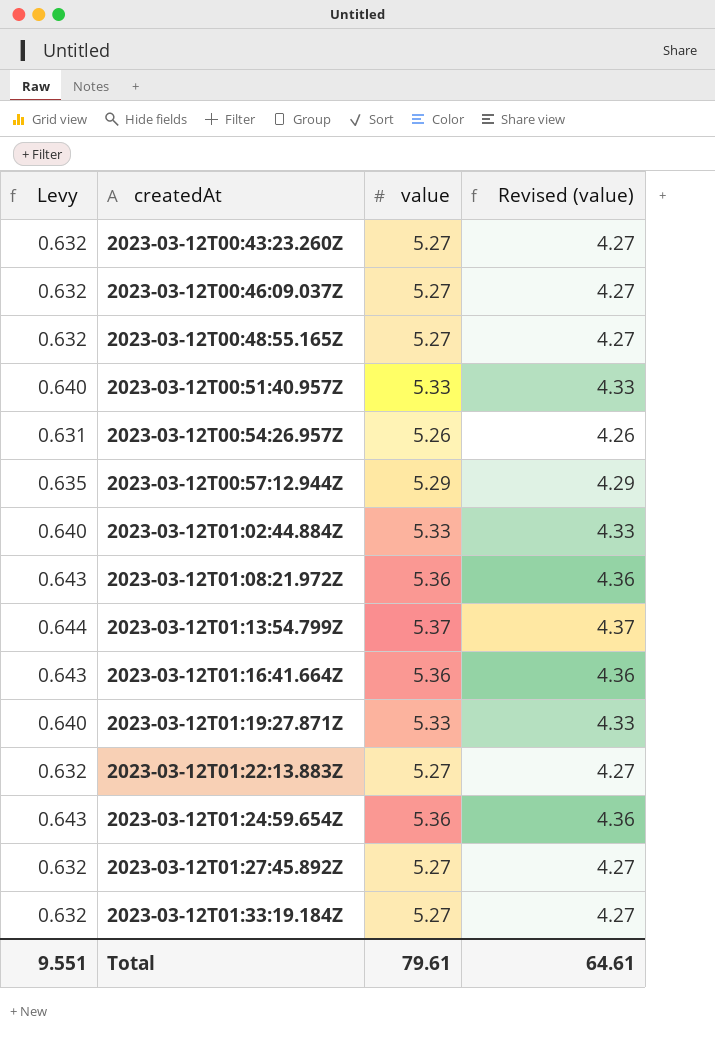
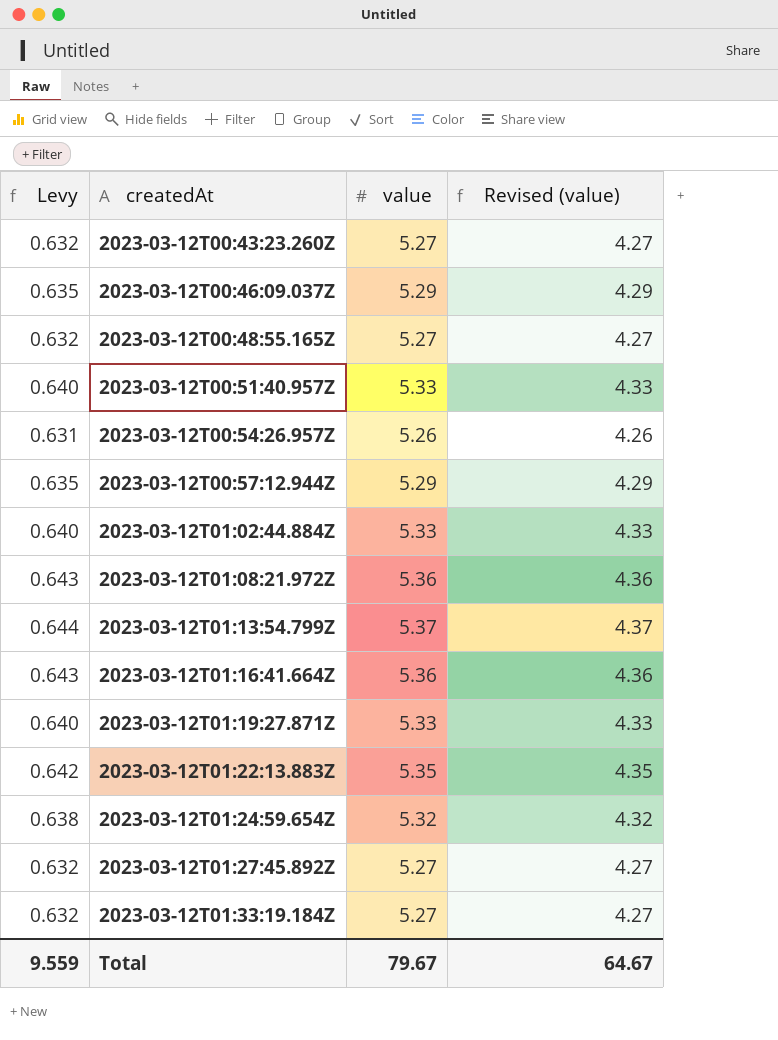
2023-03-12T00:46:09.037Z | Levy: 0.632 -> 0.635
2023-03-12T00:46:09.037Z | value: 5.27 -> 5.29
2023-03-12T00:46:09.037Z | Revised (value): 4.27 -> 4.29
2023-03-12T01:22:13.883Z | Levy: 0.632 -> 0.642
2023-03-12T01:22:13.883Z | value: 5.27 -> 5.35
2023-03-12T01:22:13.883Z | Revised (value): 4.27 -> 4.35
2023-03-12T01:24:59.654Z | Levy: 0.643 -> 0.638
2023-03-12T01:24:59.654Z | value: 5.36 -> 5.32
2023-03-12T01:24:59.654Z | Revised (value): 4.36 -> 4.32
Total | Levy: 9.551 -> 9.559
Total | value: 79.61 -> 79.67
Total | Revised (value): 64.61 -> 64.67

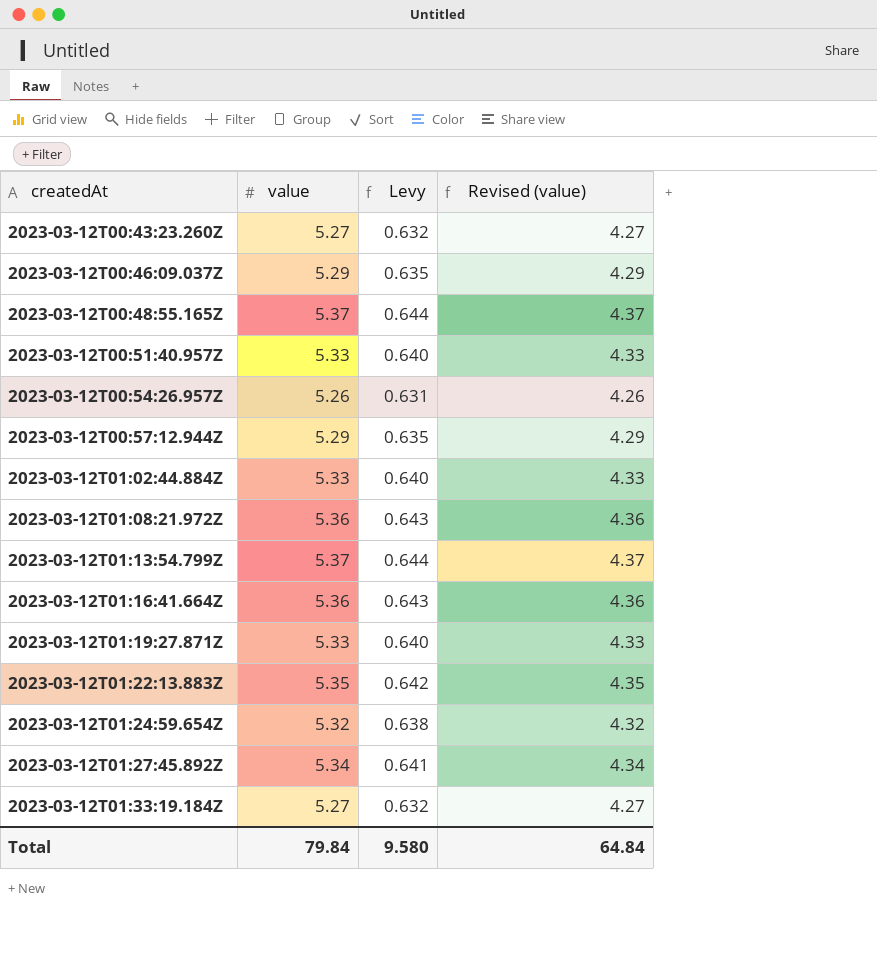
column Levy | position: 1 -> 3
2023-03-12T00:48:55.165Z | value: 5.27 -> 5.37
2023-03-12T00:48:55.165Z | Levy: 0.632 -> 0.644
2023-03-12T00:48:55.165Z | Revised (value): 4.27 -> 4.37
2023-03-12T01:27:45.892Z | value: 5.27 -> 5.34
2023-03-12T01:27:45.892Z | Levy: 0.632 -> 0.641
2023-03-12T01:27:45.892Z | Revised (value): 4.27 -> 4.34
Total | value: 79.67 -> 79.84
Total | Levy: 9.559 -> 9.580
Total | Revised (value): 64.67 -> 64.84

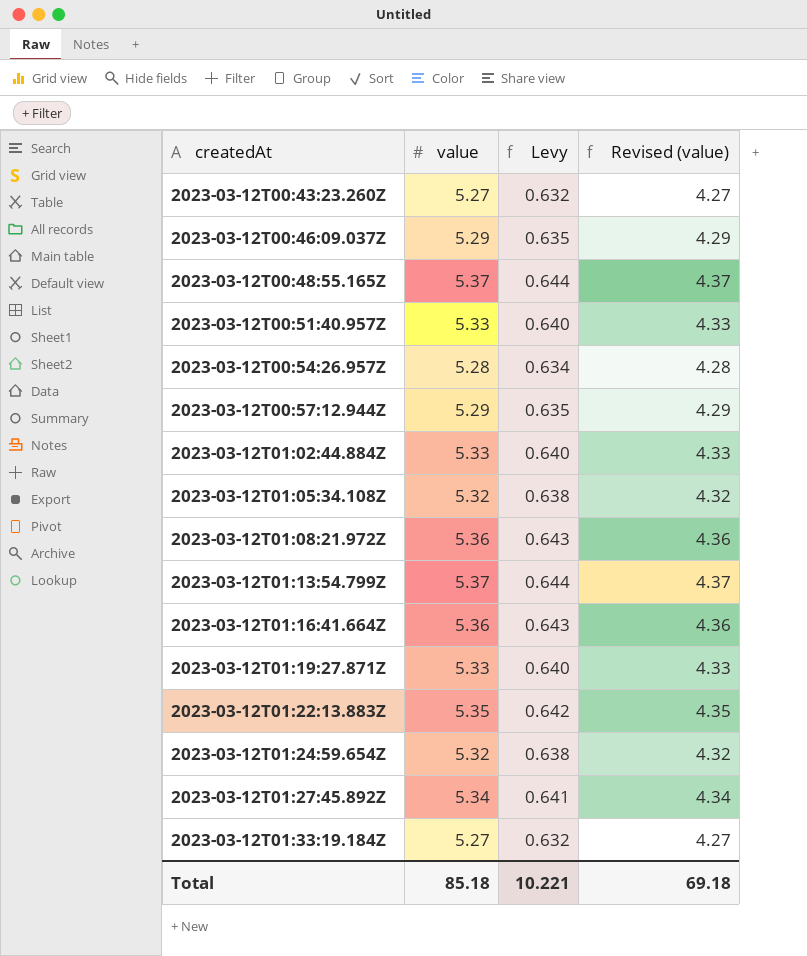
2023-03-12T00:54:26.957Z | value: 5.26 -> 5.28
2023-03-12T00:54:26.957Z | Levy: 0.631 -> 0.634
2023-03-12T00:54:26.957Z | Revised (value): 4.26 -> 4.28
row 2023-03-12T01:05:34.108Z: none -> 5.32 | 0.638 | 4.32
Total | value: 79.84 -> 85.18
Total | Levy: 9.580 -> 10.221
Total | Revised (value): 64.84 -> 69.18

